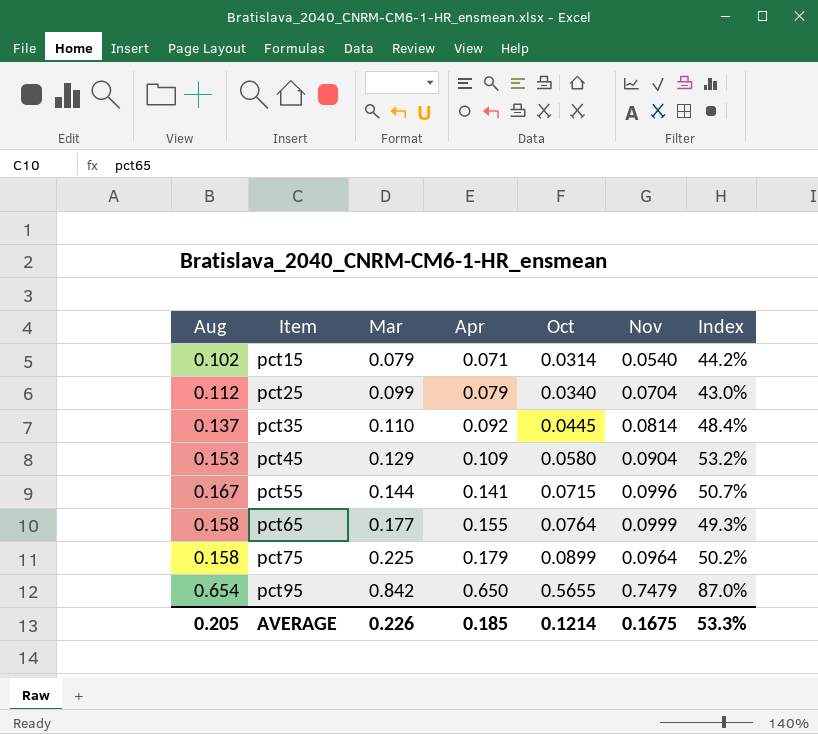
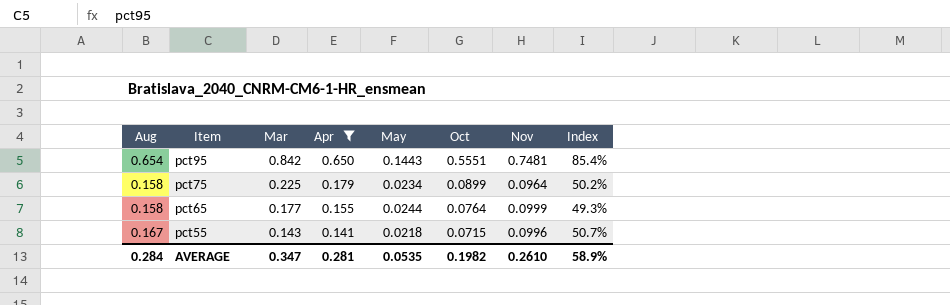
filter: none -> Apr >= 0.141
row order: Item ascending -> Item descending
column May | position: none -> 5
pct95 | Oct: 0.5655 -> 0.5551
pct95 | Nov: 0.7479 -> 0.7481
pct95 | Index: 87.0% -> 85.4%
pct55 | Mar: 0.144 -> 0.143
AVERAGE | Aug: 0.205 -> 0.284
AVERAGE | Mar: 0.226 -> 0.347
AVERAGE | Apr: 0.185 -> 0.281
AVERAGE | Oct: 0.1214 -> 0.1982
AVERAGE | Nov: 0.1675 -> 0.2610
AVERAGE | Index: 53.3% -> 58.9%

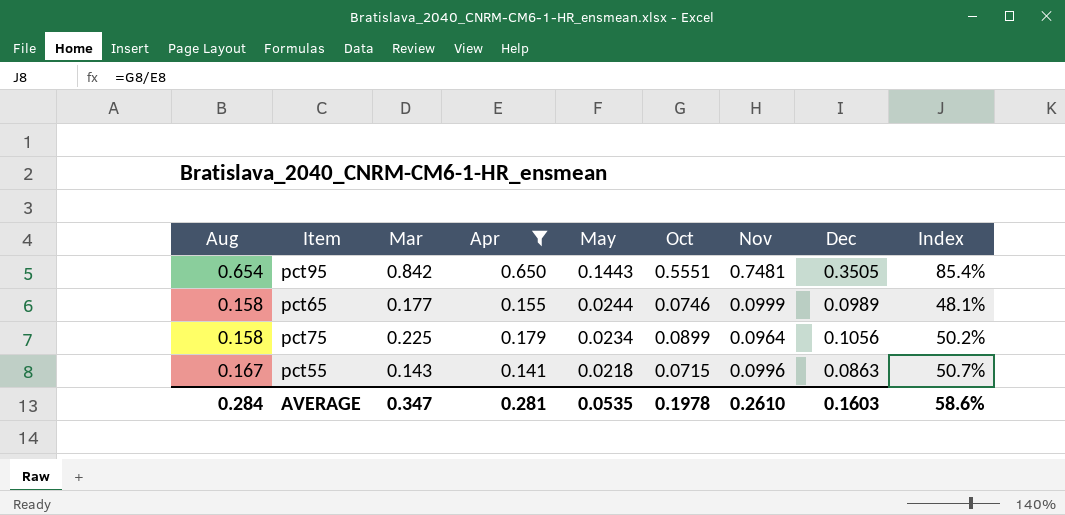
row order: Item descending -> May descending
column Dec | position: none -> 8
pct65 | Oct: 0.0764 -> 0.0746
pct65 | Index: 49.3% -> 48.1%
AVERAGE | Oct: 0.1982 -> 0.1978
AVERAGE | Index: 58.9% -> 58.6%

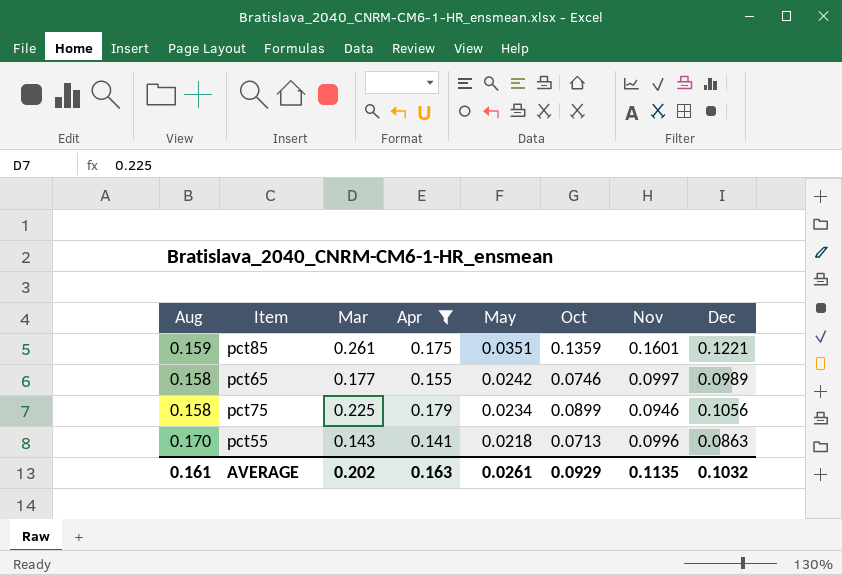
column Index | formula: [Oct] / [Apr] -> none
row pct95: 0.654 | 0.842 | 0.650 | 0.1443 | 0.5551 | 0.7481 | 0.3505 | 85.4% -> none
row pct85: none -> 0.159 | 0.261 | 0.175 | 0.0351 | 0.1359 | 0.1601 | 0.1221
pct65 | May: 0.0244 -> 0.0242
pct65 | Nov: 0.0999 -> 0.0997
pct75 | Nov: 0.0964 -> 0.0946
pct55 | Aug: 0.167 -> 0.170
pct55 | Oct: 0.0715 -> 0.0713
AVERAGE | Aug: 0.284 -> 0.161
AVERAGE | Mar: 0.347 -> 0.202
AVERAGE | Apr: 0.281 -> 0.163
AVERAGE | May: 0.0535 -> 0.0261
AVERAGE | Oct: 0.1978 -> 0.0929
AVERAGE | Nov: 0.2610 -> 0.1135
AVERAGE | Dec: 0.1603 -> 0.1032

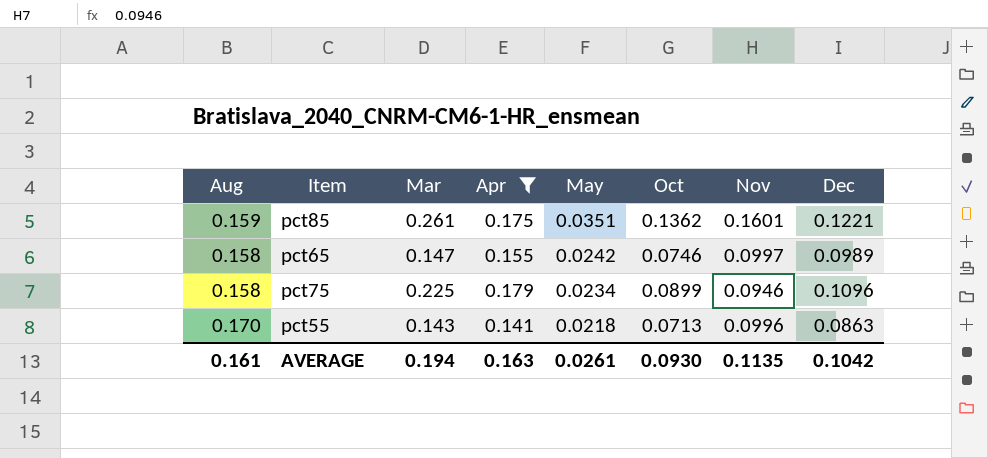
pct85 | Oct: 0.1359 -> 0.1362
pct65 | Mar: 0.177 -> 0.147
pct75 | Dec: 0.1056 -> 0.1096
AVERAGE | Mar: 0.202 -> 0.194
AVERAGE | Oct: 0.0929 -> 0.0930
AVERAGE | Dec: 0.1032 -> 0.1042

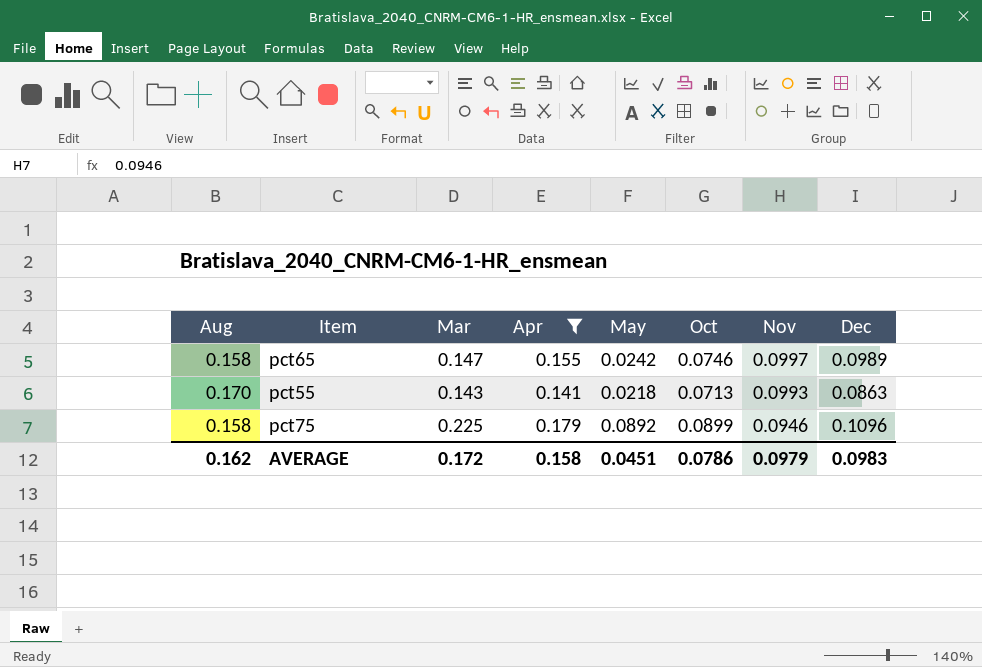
row order: May descending -> Nov descending
row pct85: 0.159 | 0.261 | 0.175 | 0.0351 | 0.1362 | 0.1601 | 0.1221 -> none
pct55 | Nov: 0.0996 -> 0.0993
pct75 | May: 0.0234 -> 0.0892
AVERAGE | Aug: 0.161 -> 0.162
AVERAGE | Mar: 0.194 -> 0.172
AVERAGE | Apr: 0.163 -> 0.158
AVERAGE | May: 0.0261 -> 0.0451
AVERAGE | Oct: 0.0930 -> 0.0786
AVERAGE | Nov: 0.1135 -> 0.0979
AVERAGE | Dec: 0.1042 -> 0.0983

